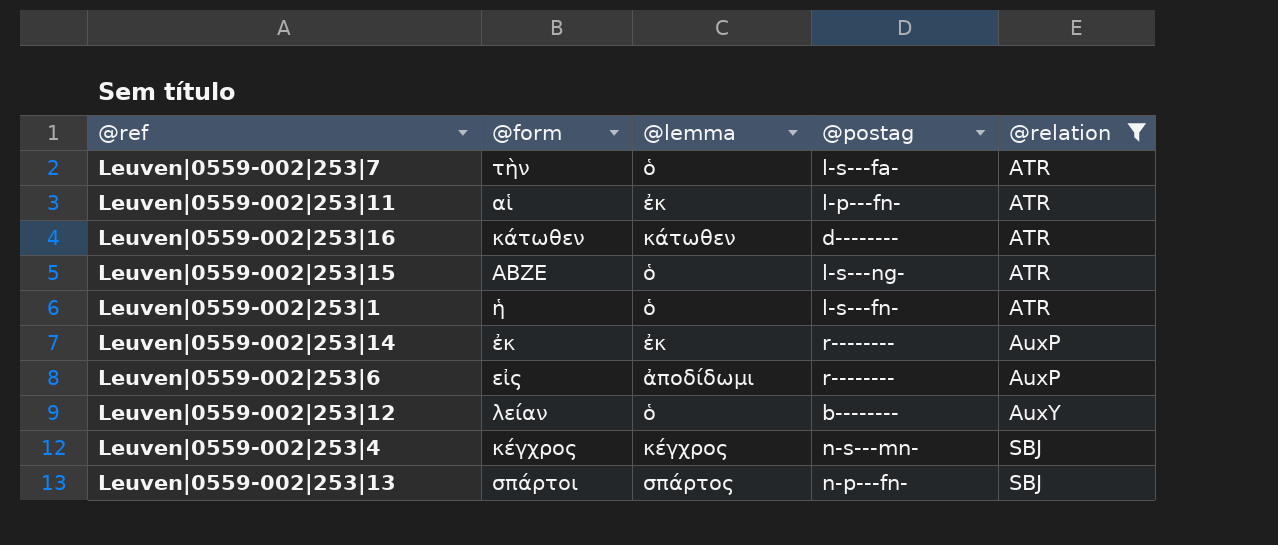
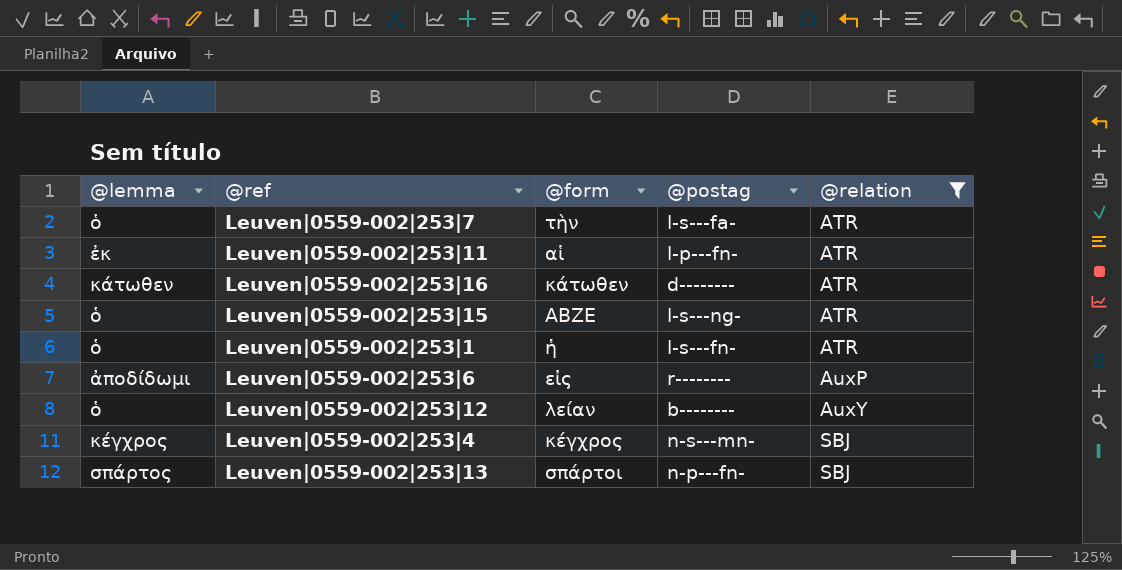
column @lemma | position: 3 -> 1
row Leuven|0559-002|253|14: ἐκ | ἐκ | r-------- | AuxP -> none

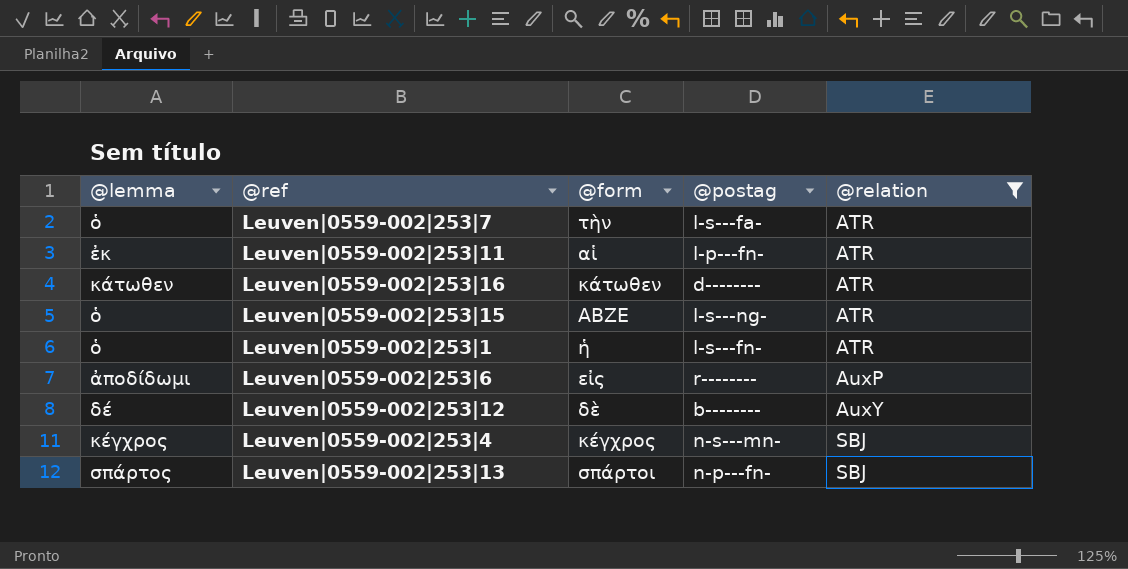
Leuven|0559-002|253|12 | @lemma: ὁ -> δέ
Leuven|0559-002|253|12 | @form: λείαν -> δὲ

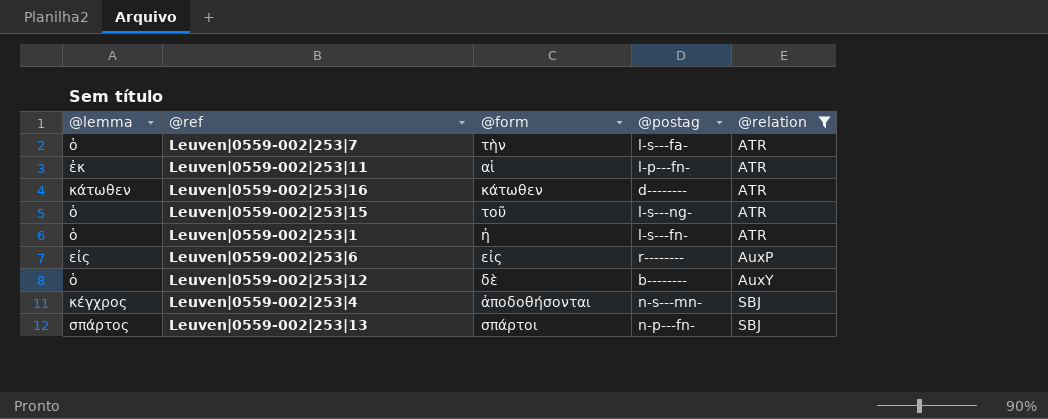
Leuven|0559-002|253|15 | @form: ΑΒΖΕ -> τοῦ
Leuven|0559-002|253|6 | @lemma: ἀποδίδωμι -> εἰς
Leuven|0559-002|253|12 | @lemma: δέ -> ὁ
Leuven|0559-002|253|4 | @form: κέγχρος -> ἀποδοθήσονται

